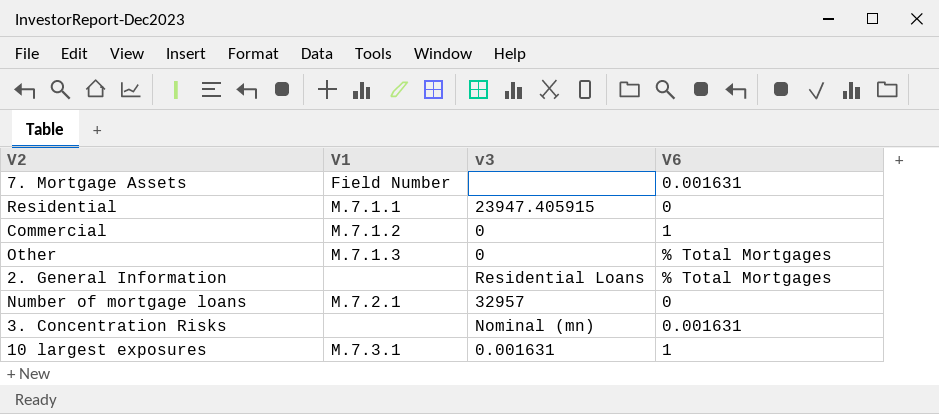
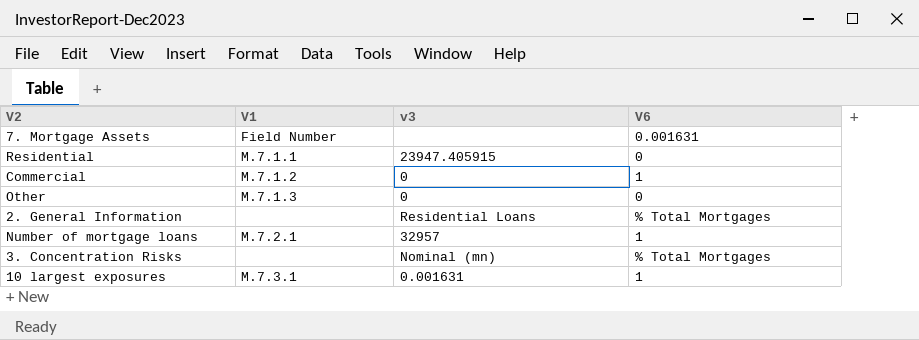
Other | V6: % Total Mortgages -> 0
Number of mortgage loans | V6: 0 -> 1
3. Concentration Risks | V6: 0.001631 -> % Total Mortgages

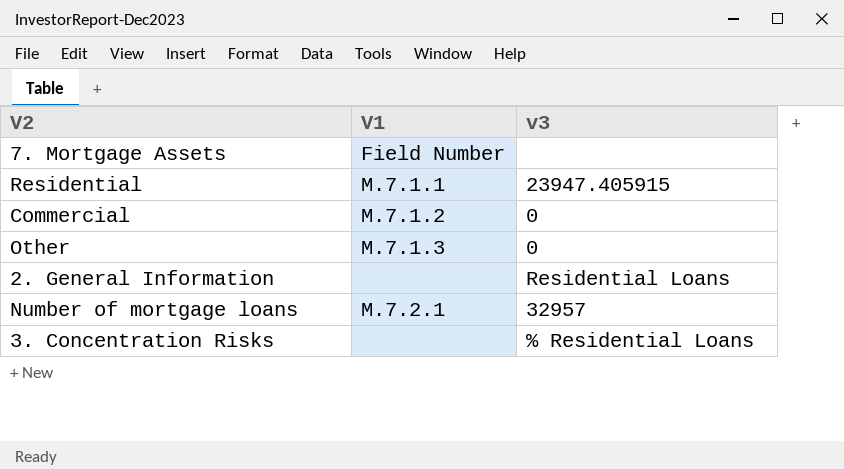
column V6 | position: 4 -> none
row 10 largest exposures: M.7.3.1 | 0.001631 | 1 -> none
3. Concentration Risks | v3: Nominal (mn) -> % Residential Loans

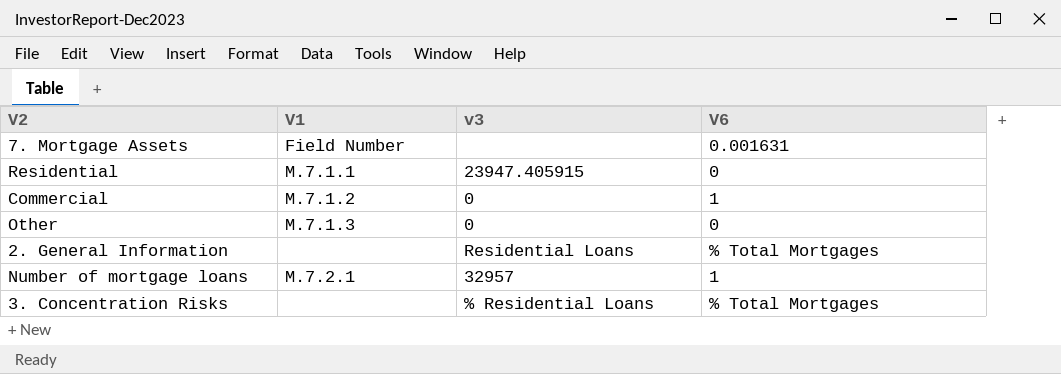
column V6 | position: none -> 4

